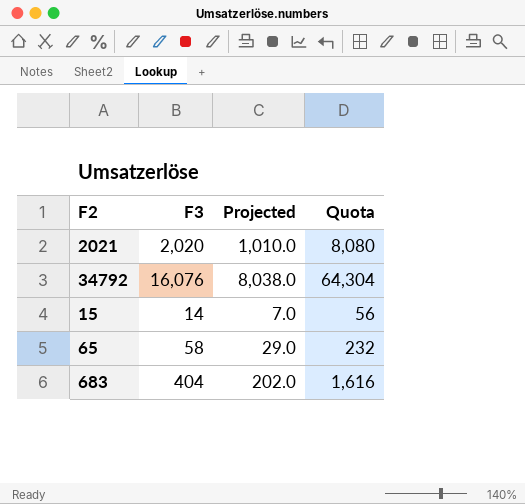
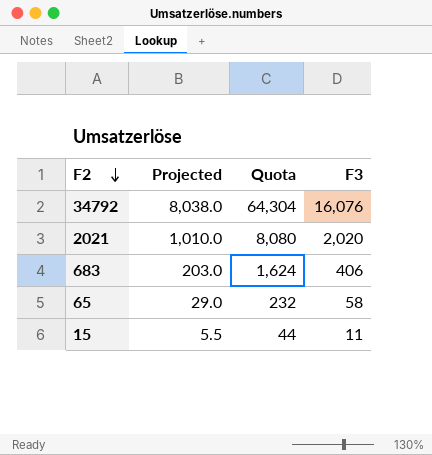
row order: none -> F2 descending
column F3 | position: 2 -> 4
683 | Projected: 202.0 -> 203.0
683 | Quota: 1,616 -> 1,624
683 | F3: 404 -> 406
15 | Projected: 7.0 -> 5.5
15 | Quota: 56 -> 44
15 | F3: 14 -> 11

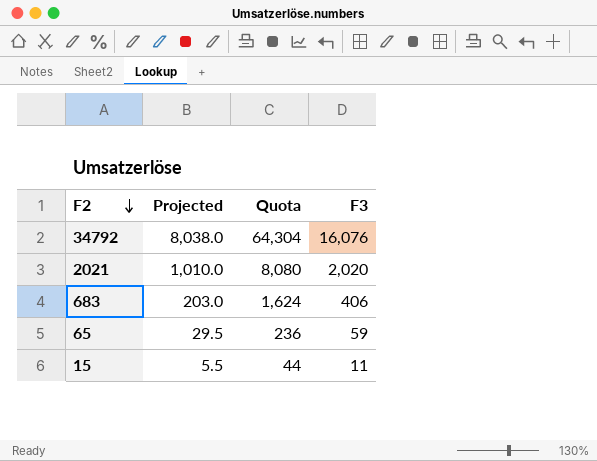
65 | Projected: 29.0 -> 29.5
65 | Quota: 232 -> 236
65 | F3: 58 -> 59

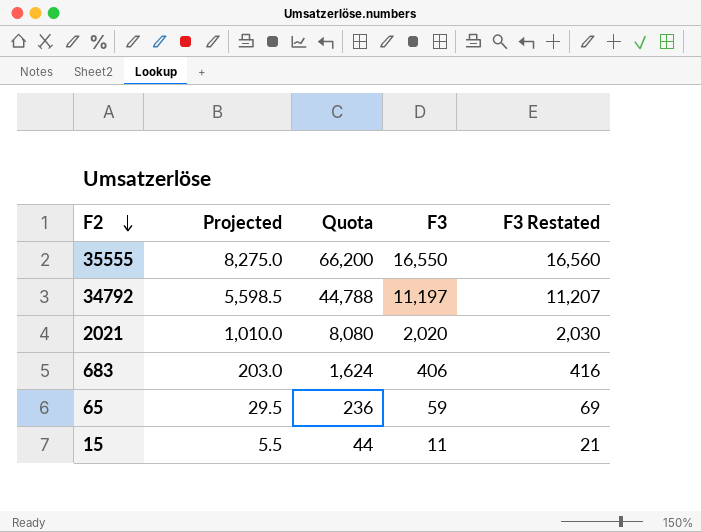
column F3 Restated | formula: none -> [F3] + 10
row 35555: none -> 8,275.0 | 66,200 | 16,550 | 16,560
34792 | Projected: 8,038.0 -> 5,598.5
34792 | Quota: 64,304 -> 44,788
34792 | F3: 16,076 -> 11,197

